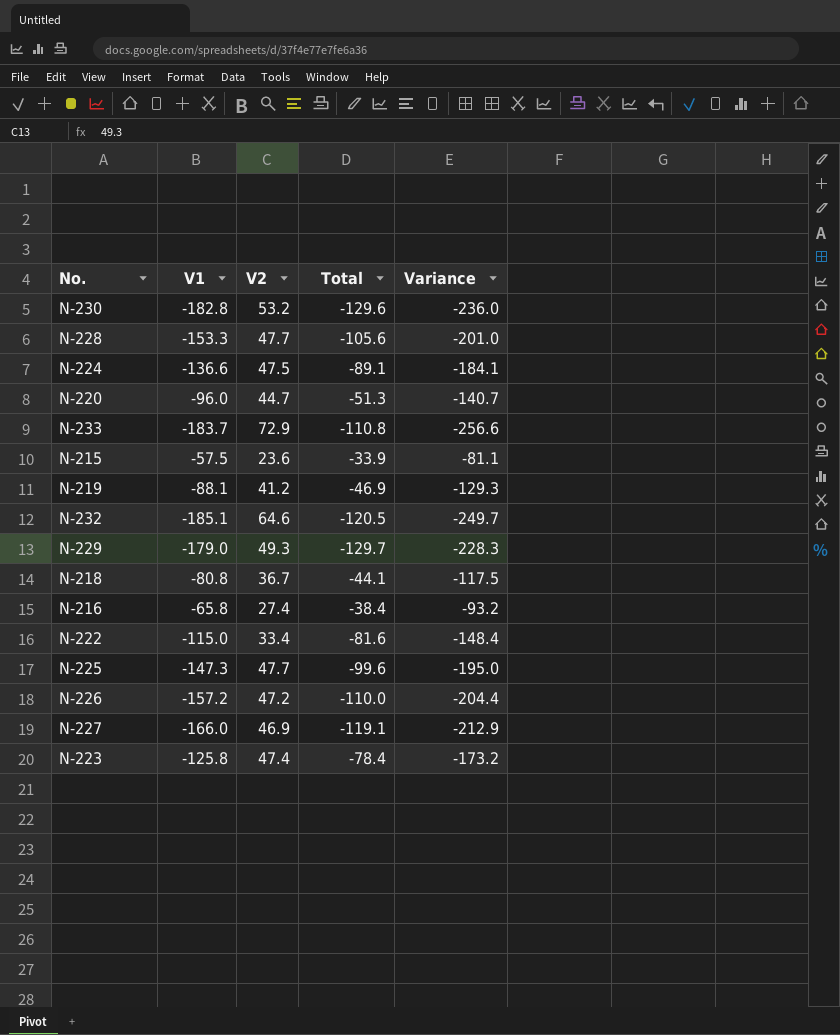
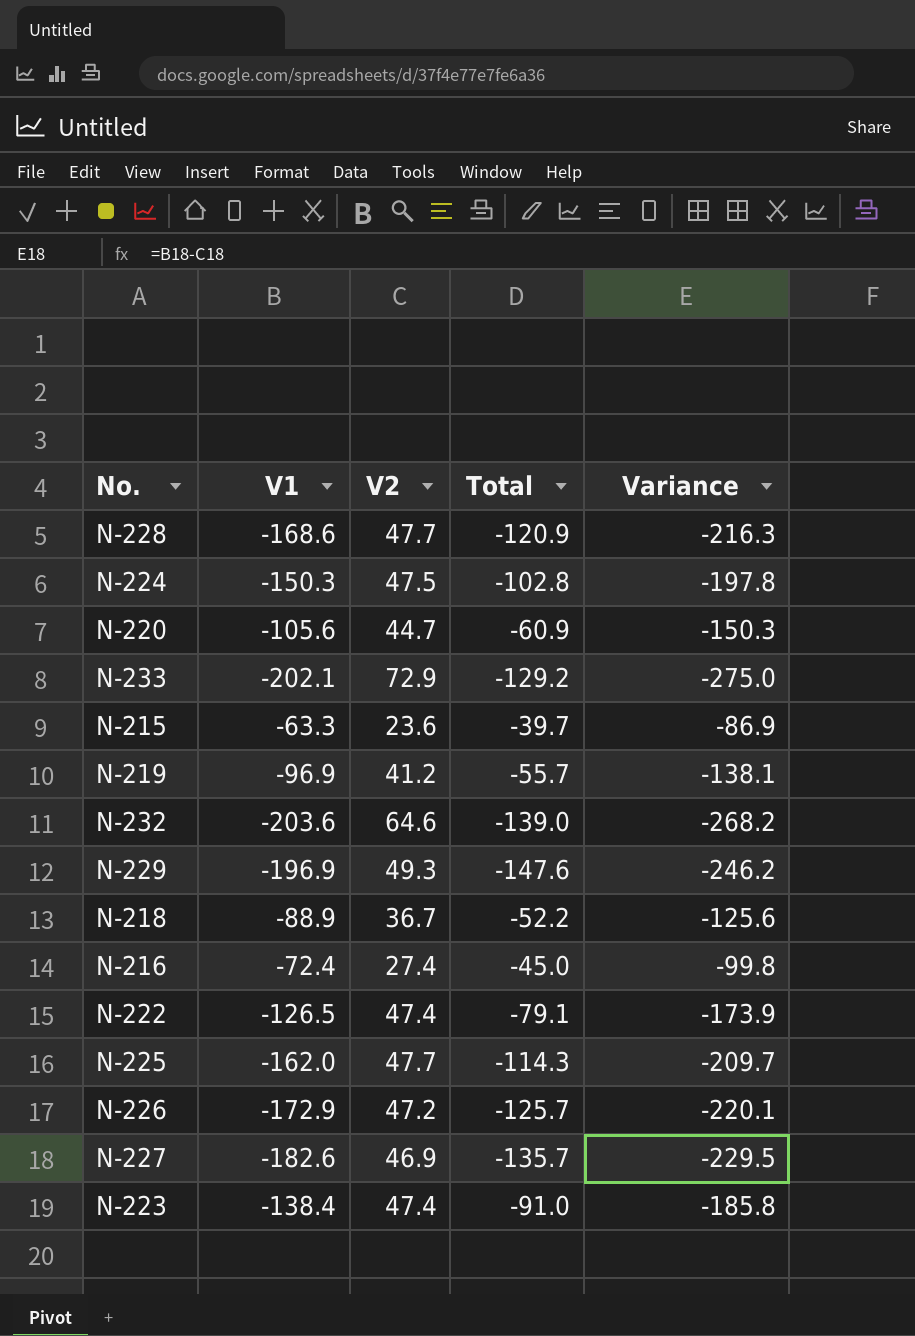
row N-230: -182.8 | 53.2 | -129.6 | -236.0 -> none
N-228 | V1: -153.3 -> -168.6
N-228 | Total: -105.6 -> -120.9
N-228 | Variance: -201.0 -> -216.3
N-224 | V1: -136.6 -> -150.3
N-224 | Total: -89.1 -> -102.8
N-224 | Variance: -184.1 -> -197.8
N-220 | V1: -96.0 -> -105.6
N-220 | Total: -51.3 -> -60.9
N-220 | Variance: -140.7 -> -150.3
N-233 | V1: -183.7 -> -202.1
N-233 | Total: -110.8 -> -129.2
N-233 | Variance: -256.6 -> -275.0
N-215 | V1: -57.5 -> -63.3
N-215 | Total: -33.9 -> -39.7
N-215 | Variance: -81.1 -> -86.9
N-219 | V1: -88.1 -> -96.9
N-219 | Total: -46.9 -> -55.7
N-219 | Variance: -129.3 -> -138.1
N-232 | V1: -185.1 -> -203.6
N-232 | Total: -120.5 -> -139.0
N-232 | Variance: -249.7 -> -268.2
N-229 | V1: -179.0 -> -196.9
N-229 | Total: -129.7 -> -147.6
N-229 | Variance: -228.3 -> -246.2
N-218 | V1: -80.8 -> -88.9
N-218 | Total: -44.1 -> -52.2
N-218 | Variance: -117.5 -> -125.6
N-216 | V1: -65.8 -> -72.4
N-216 | Total: -38.4 -> -45.0
N-216 | Variance: -93.2 -> -99.8
N-222 | V1: -115.0 -> -126.5
N-222 | V2: 33.4 -> 47.4
N-222 | Total: -81.6 -> -79.1
N-222 | Variance: -148.4 -> -173.9
N-225 | V1: -147.3 -> -162.0
N-225 | Total: -99.6 -> -114.3
N-225 | Variance: -195.0 -> -209.7
N-226 | V1: -157.2 -> -172.9
N-226 | Total: -110.0 -> -125.7
N-226 | Variance: -204.4 -> -220.1
N-227 | V1: -166.0 -> -182.6
N-227 | Total: -119.1 -> -135.7
N-227 | Variance: -212.9 -> -229.5
N-223 | V1: -125.8 -> -138.4
N-223 | Total: -78.4 -> -91.0
N-223 | Variance: -173.2 -> -185.8

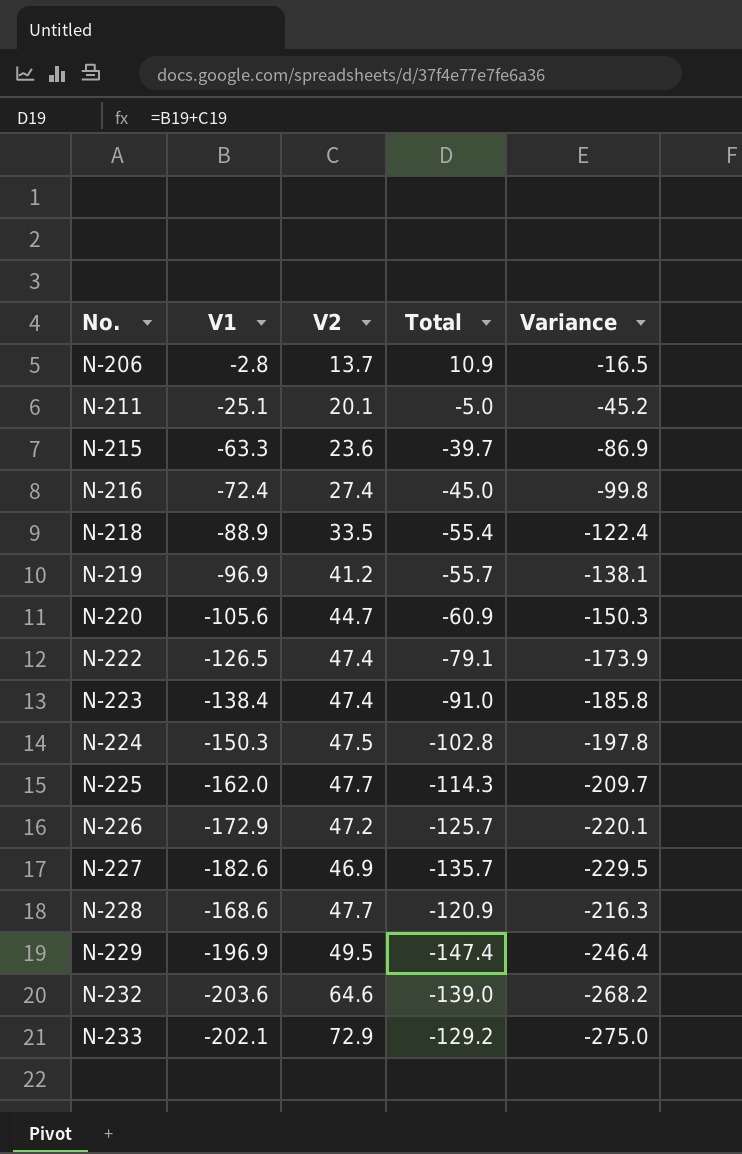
row order: none -> No. ascending
row N-206: none -> -2.8 | 13.7 | 10.9 | -16.5
row N-211: none -> -25.1 | 20.1 | -5.0 | -45.2
N-218 | V2: 36.7 -> 33.5
N-218 | Total: -52.2 -> -55.4
N-218 | Variance: -125.6 -> -122.4
N-229 | V2: 49.3 -> 49.5
N-229 | Total: -147.6 -> -147.4
N-229 | Variance: -246.2 -> -246.4

